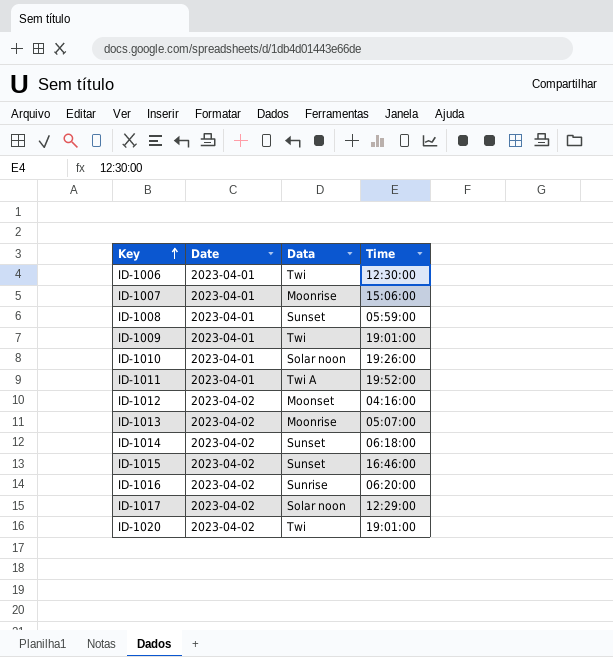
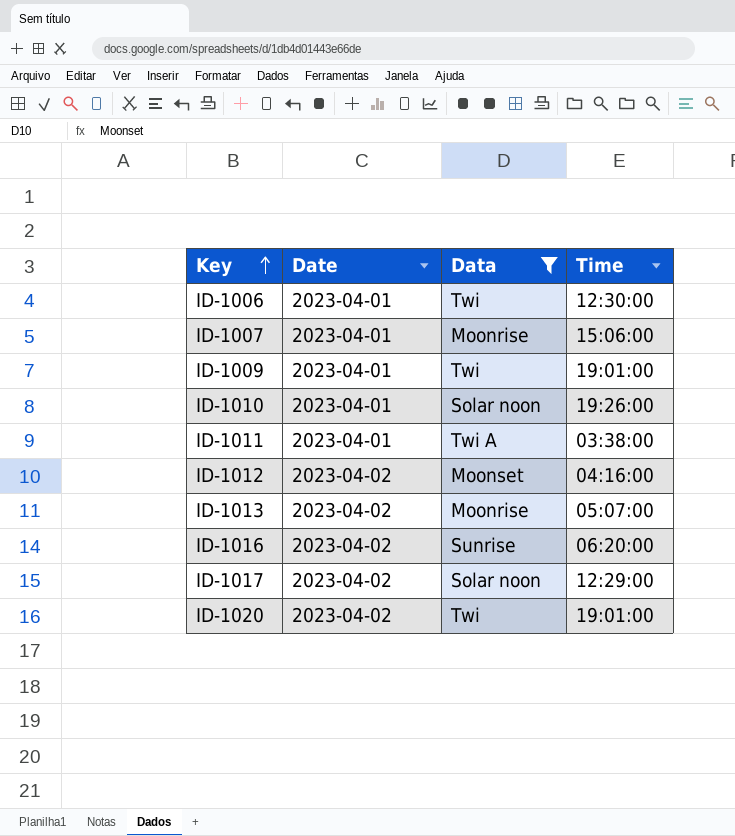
filter: none -> Data != Sunset
ID-1011 | Time: 19:52:00 -> 03:38:00

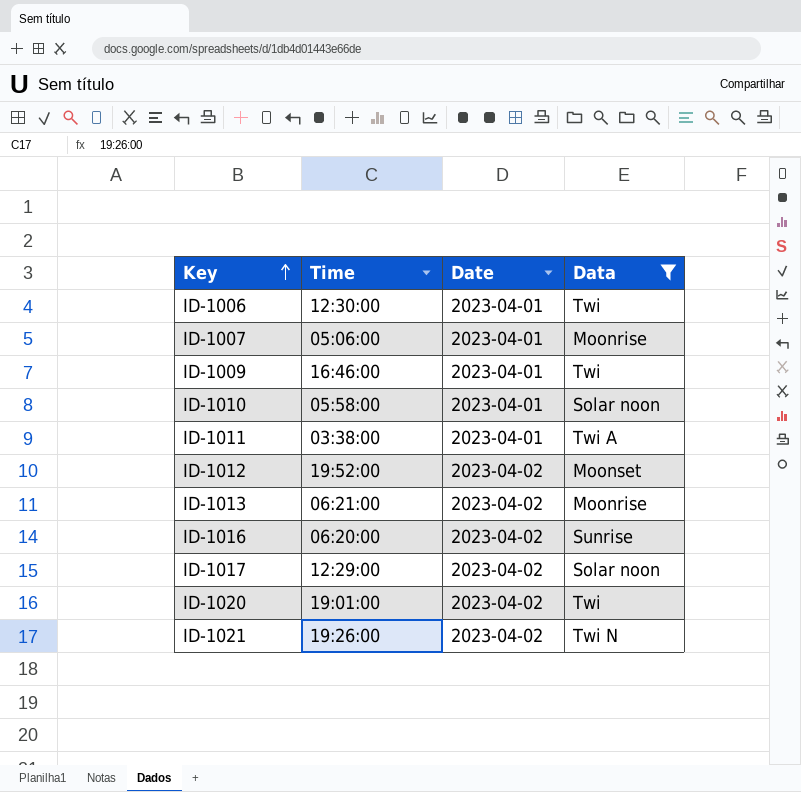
column Time | position: 4 -> 2
ID-1007 | Time: 15:06:00 -> 05:06:00
ID-1009 | Time: 19:01:00 -> 16:46:00
ID-1010 | Time: 19:26:00 -> 05:58:00
ID-1012 | Time: 04:16:00 -> 19:52:00
ID-1013 | Time: 05:07:00 -> 06:21:00
row ID-1021: none -> 19:26:00 | 2023-04-02 | Twi N

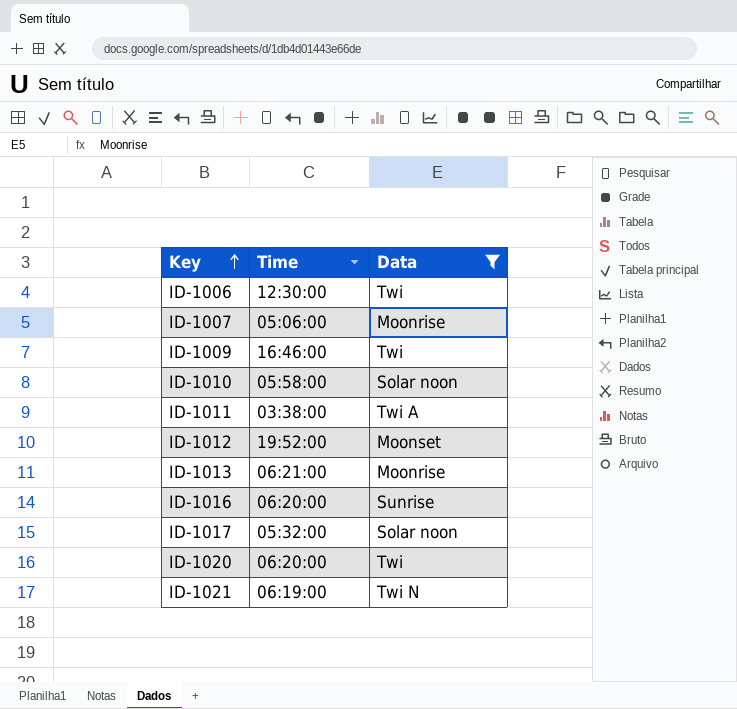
column Date | position: 3 -> none
ID-1017 | Time: 12:29:00 -> 05:32:00
ID-1020 | Time: 19:01:00 -> 06:20:00
ID-1021 | Time: 19:26:00 -> 06:19:00

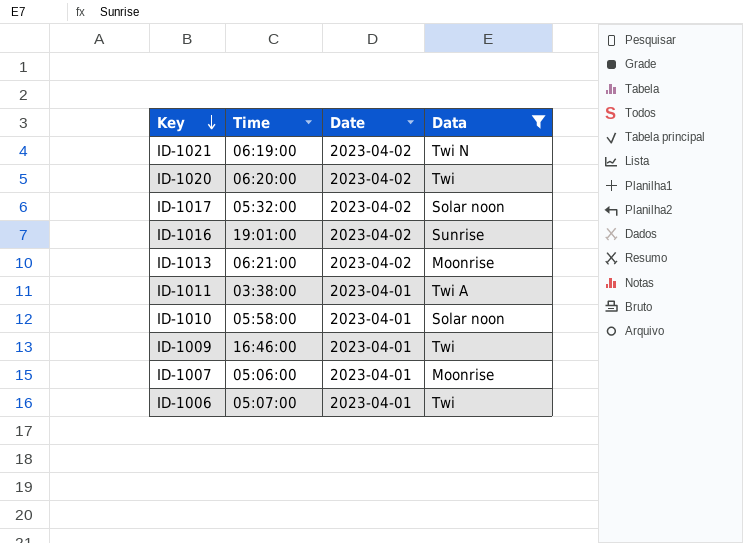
row order: Key ascending -> Key descending
column Date | position: none -> 3
row ID-1012: 19:52:00 | Moonset -> none
ID-1016 | Time: 06:20:00 -> 19:01:00
ID-1006 | Time: 12:30:00 -> 05:07:00

